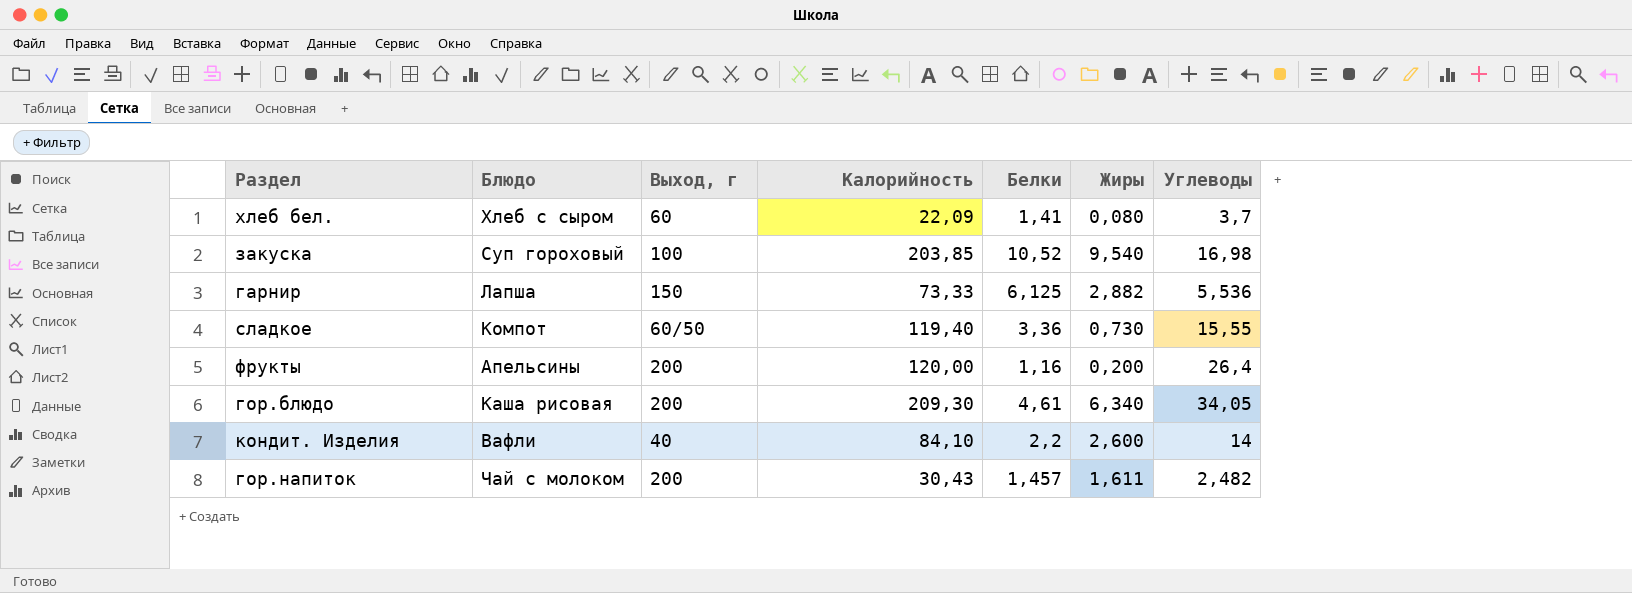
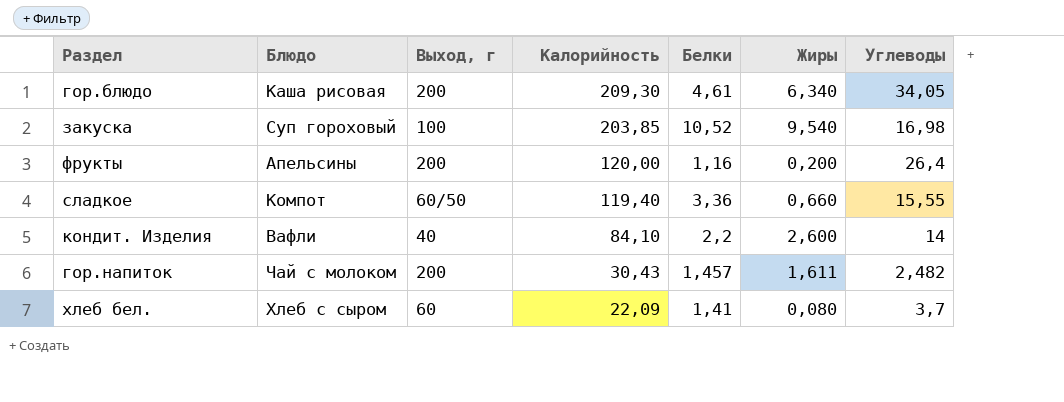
row order: none -> Калорийность descending
row гарнир: Лапша | 150 | 73,33 | 6,125 | 2,882 | 5,536 -> none
сладкое | Жиры: 0,730 -> 0,660

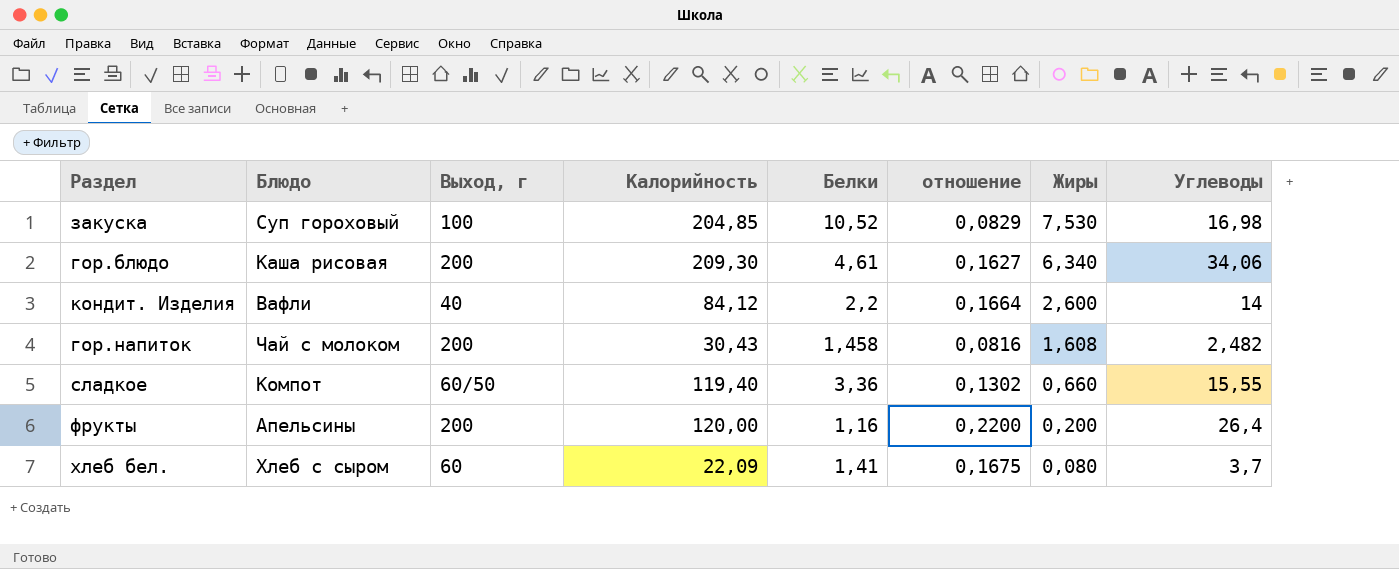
row order: Калорийность descending -> Жиры descending
column отношение | formula: none -> [Углеводы] / [Калорийность]
закуска | Калорийность: 203,85 -> 204,85
закуска | Жиры: 9,540 -> 7,530
гор.блюдо | Углеводы: 34,05 -> 34,06
кондит. Изделия | Калорийность: 84,10 -> 84,12
гор.напиток | Белки: 1,457 -> 1,458
гор.напиток | Жиры: 1,611 -> 1,608

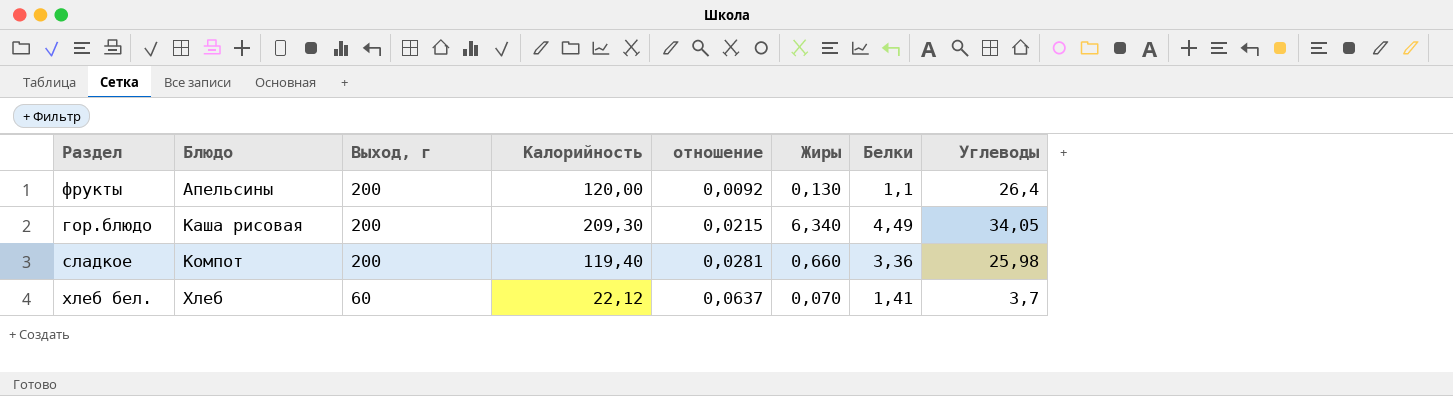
row order: Жиры descending -> Блюдо ascending
column отношение | formula: [Углеводы] / [Калорийность] -> [Белки] / [Калорийность]
column Белки | position: 5 -> 7
row закуска: Суп гороховый | 100 | 204,85 | 10,52 | 0,0829 | 7,530 | 16,98 -> none
row кондит. Изделия: Вафли | 40 | 84,12 | 2,2 | 0,1664 | 2,600 | 14 -> none
row гор.напиток: Чай с молоком | 200 | 30,43 | 1,458 | 0,0816 | 1,608 | 2,482 -> none
фрукты | Жиры: 0,200 -> 0,130
фрукты | Белки: 1,16 -> 1,1
гор.блюдо | Белки: 4,61 -> 4,49
гор.блюдо | Углеводы: 34,06 -> 34,05
сладкое | Выход, г: 60/50 -> 200
сладкое | Углеводы: 15,55 -> 25,98
хлеб бел. | Блюдо: Хлеб с сыром -> Хлеб
хлеб бел. | Калорийность: 22,09 -> 22,12
хлеб бел. | Жиры: 0,080 -> 0,070

